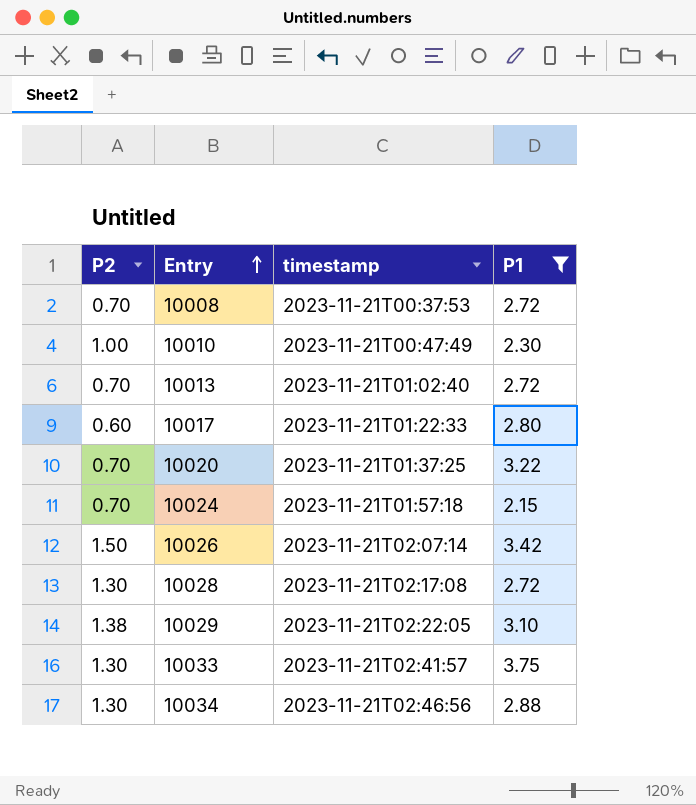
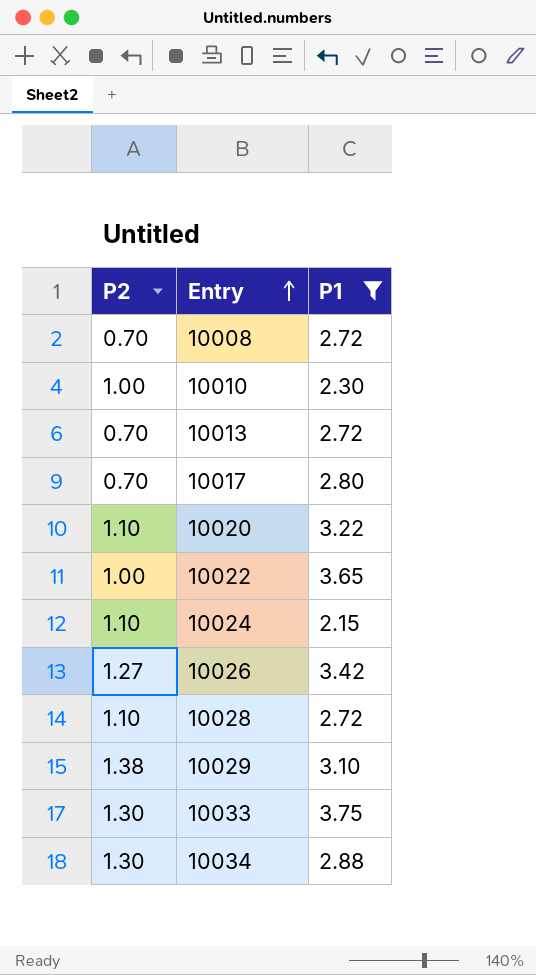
column timestamp | position: 3 -> none
10017 | P2: 0.60 -> 0.70
10020 | P2: 0.70 -> 1.10
row 10022: none -> 1.00 | 3.65
10024 | P2: 0.70 -> 1.10
10026 | P2: 1.50 -> 1.27
10028 | P2: 1.30 -> 1.10

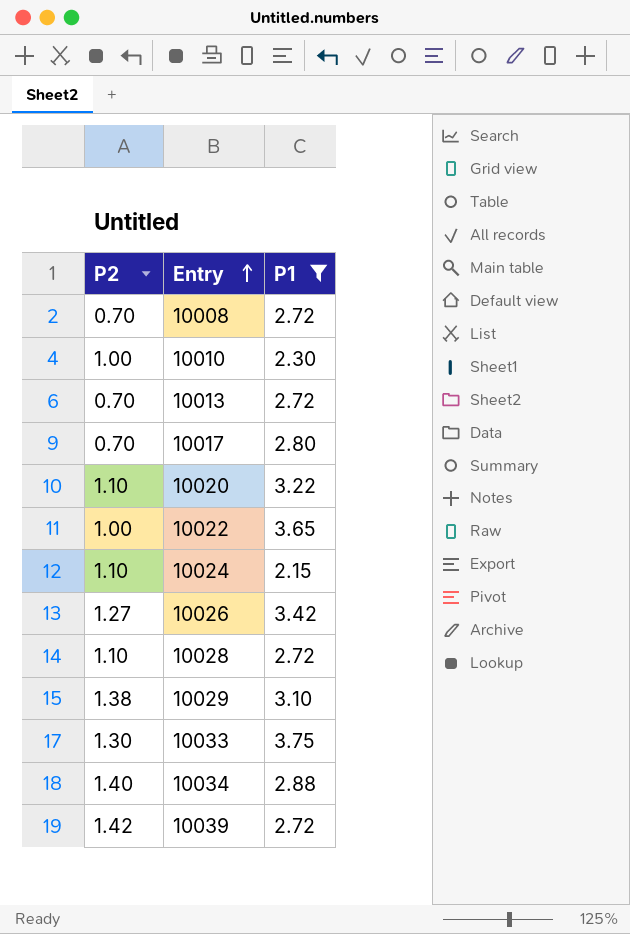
10034 | P2: 1.30 -> 1.40
row 10039: none -> 1.42 | 2.72

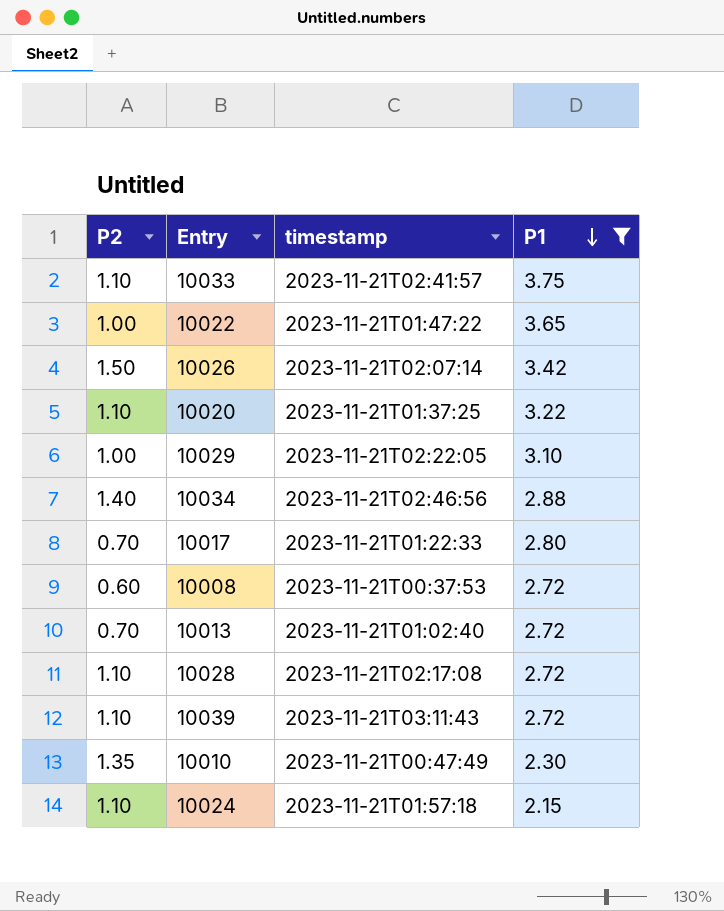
row order: Entry ascending -> P1 descending
column timestamp | position: none -> 3
10033 | P2: 1.30 -> 1.10
10026 | P2: 1.27 -> 1.50
10029 | P2: 1.38 -> 1.00
10008 | P2: 0.70 -> 0.60
10039 | P2: 1.42 -> 1.10
10010 | P2: 1.00 -> 1.35

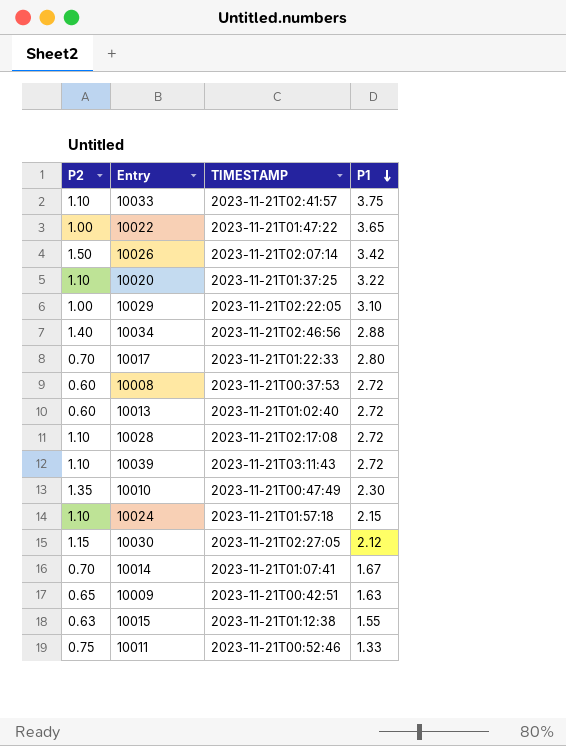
filter: P1 >= 2.15 -> none
column name: timestamp -> TIMESTAMP
10013 | P2: 0.70 -> 0.60

